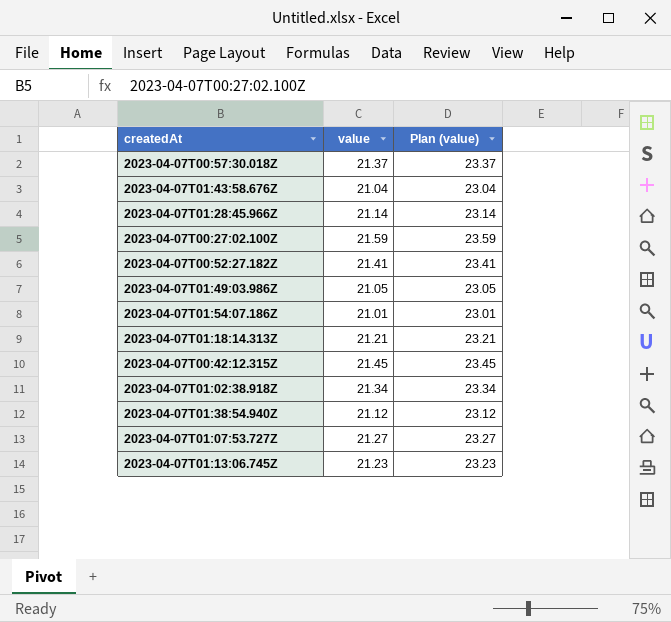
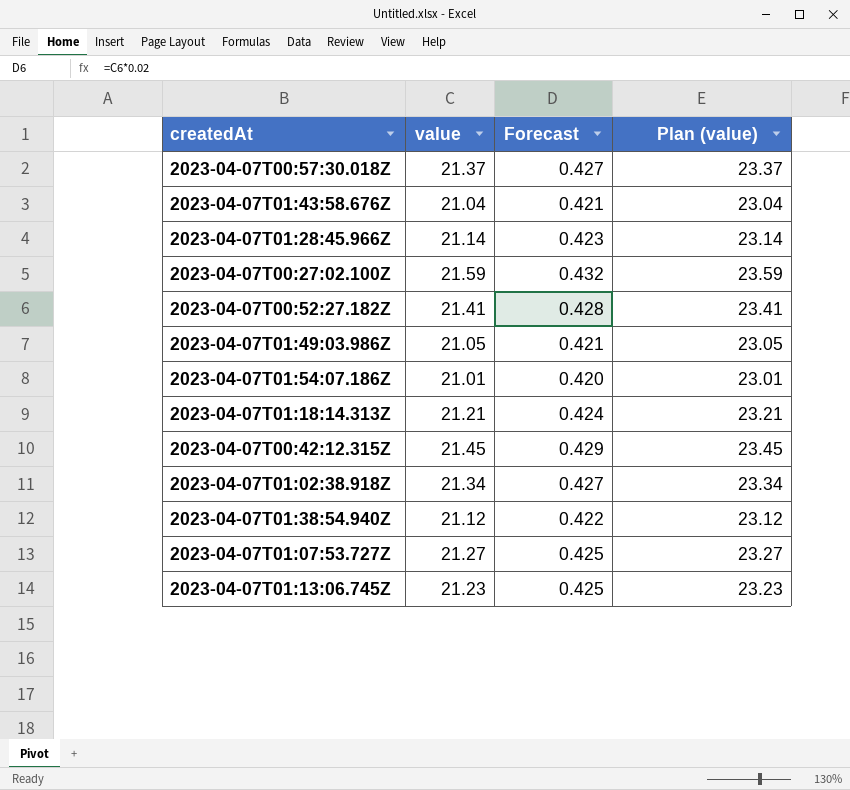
column Forecast | formula: none -> [value] * 0.02

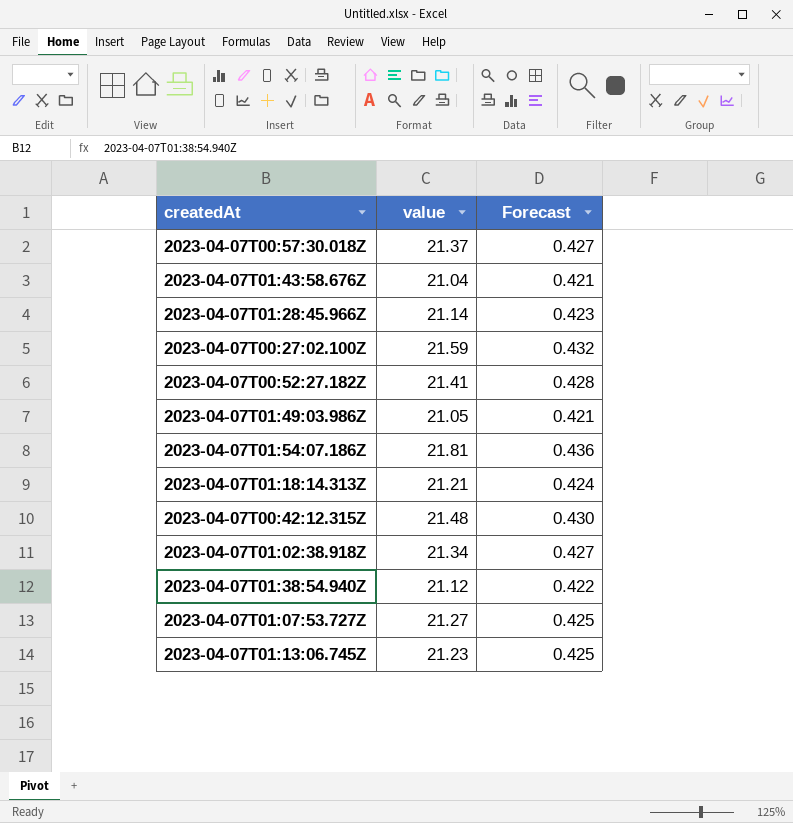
column Plan (value) | formula: [value] + 2 -> none
2023-04-07T01:54:07.186Z | value: 21.01 -> 21.81
2023-04-07T01:54:07.186Z | Forecast: 0.420 -> 0.436
2023-04-07T00:42:12.315Z | value: 21.45 -> 21.48
2023-04-07T00:42:12.315Z | Forecast: 0.429 -> 0.430

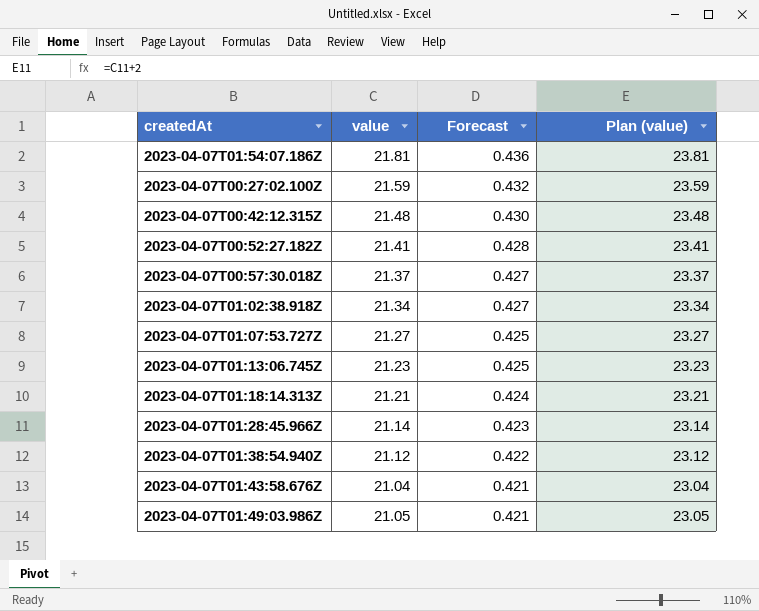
row order: none -> Forecast descending
column Plan (value) | formula: none -> [value] + 2

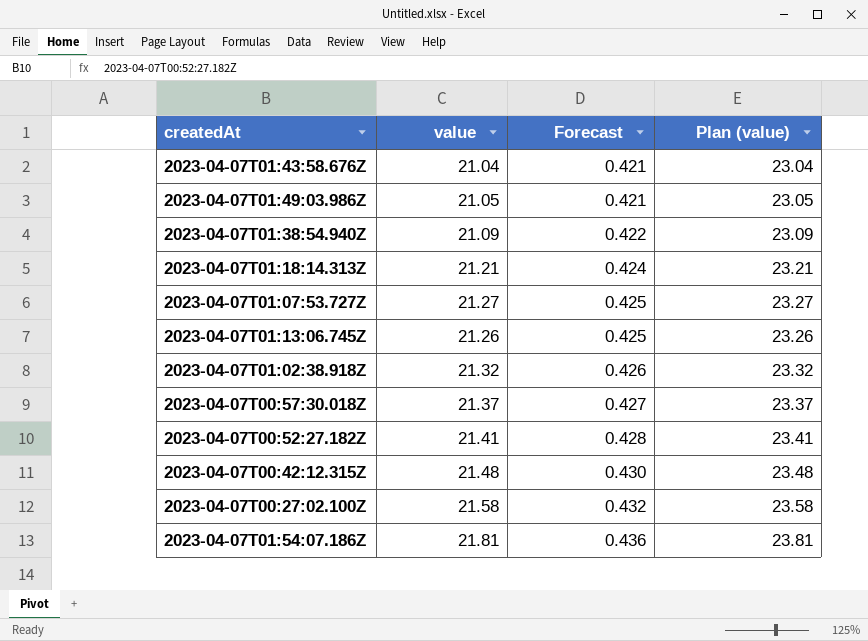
row order: Forecast descending -> Forecast ascending
row 2023-04-07T01:28:45.966Z: 21.14 | 0.423 | 23.14 -> none
2023-04-07T01:38:54.940Z | value: 21.12 -> 21.09
2023-04-07T01:38:54.940Z | Plan (value): 23.12 -> 23.09
2023-04-07T01:13:06.745Z | value: 21.23 -> 21.26
2023-04-07T01:13:06.745Z | Plan (value): 23.23 -> 23.26
2023-04-07T01:02:38.918Z | value: 21.34 -> 21.32
2023-04-07T01:02:38.918Z | Forecast: 0.427 -> 0.426
2023-04-07T01:02:38.918Z | Plan (value): 23.34 -> 23.32
2023-04-07T00:27:02.100Z | value: 21.59 -> 21.58
2023-04-07T00:27:02.100Z | Plan (value): 23.59 -> 23.58

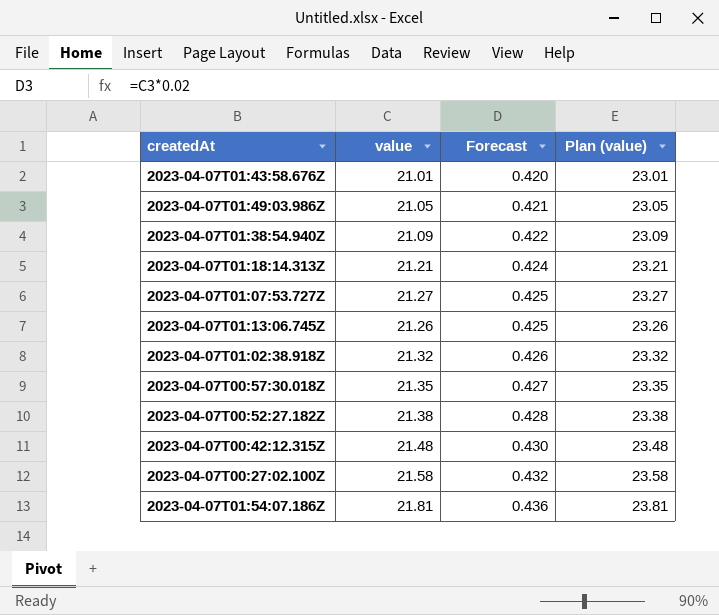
2023-04-07T01:43:58.676Z | value: 21.04 -> 21.01
2023-04-07T01:43:58.676Z | Forecast: 0.421 -> 0.420
2023-04-07T01:43:58.676Z | Plan (value): 23.04 -> 23.01
2023-04-07T00:57:30.018Z | value: 21.37 -> 21.35
2023-04-07T00:57:30.018Z | Plan (value): 23.37 -> 23.35
2023-04-07T00:52:27.182Z | value: 21.41 -> 21.38
2023-04-07T00:52:27.182Z | Plan (value): 23.41 -> 23.38

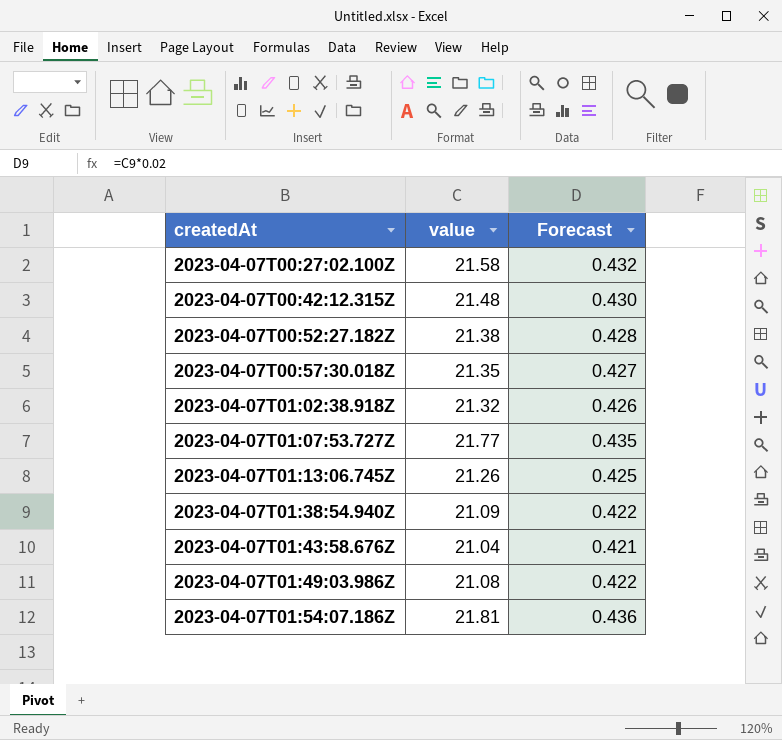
row order: Forecast ascending -> createdAt ascending
column Plan (value) | formula: [value] + 2 -> none
row 2023-04-07T01:18:14.313Z: 21.21 | 0.424 | 23.21 -> none
2023-04-07T01:07:53.727Z | value: 21.27 -> 21.77
2023-04-07T01:07:53.727Z | Forecast: 0.425 -> 0.435
2023-04-07T01:43:58.676Z | value: 21.01 -> 21.04
2023-04-07T01:43:58.676Z | Forecast: 0.420 -> 0.421
2023-04-07T01:49:03.986Z | value: 21.05 -> 21.08
2023-04-07T01:49:03.986Z | Forecast: 0.421 -> 0.422

